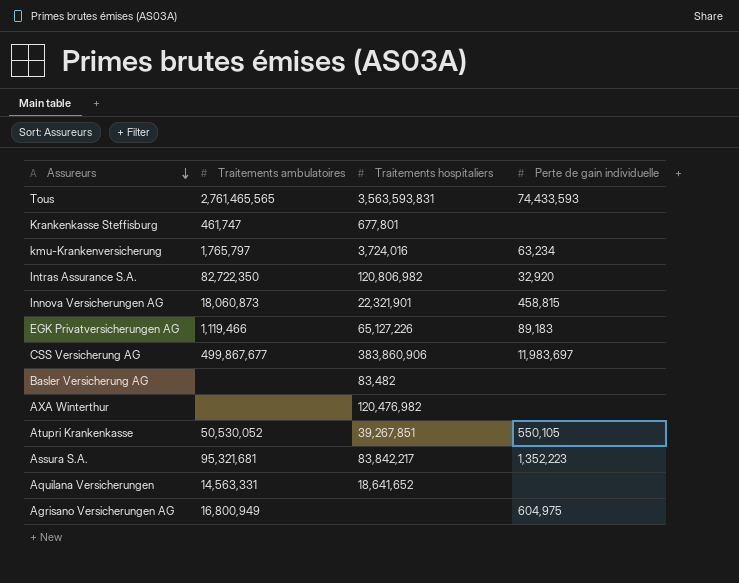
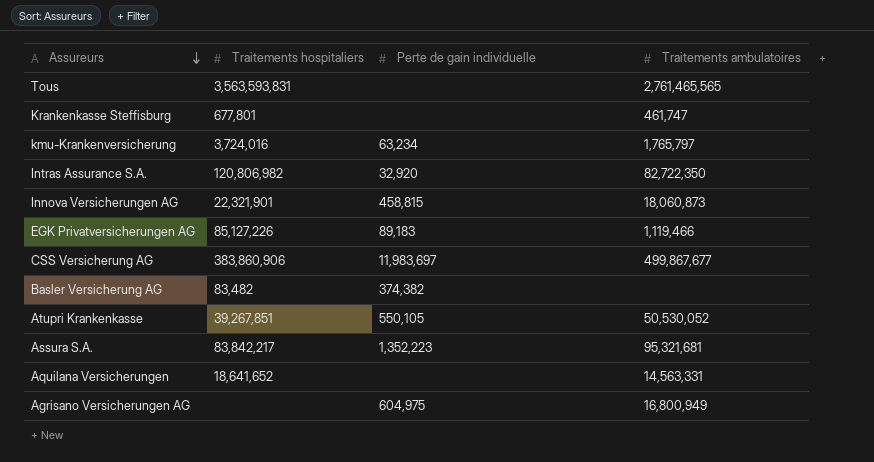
column Traitements ambulatoires | position: 2 -> 4
row AXA Winterthur: none | 120,476,982 | none -> none
Tous | Perte de gain individuelle: 74,433,593 -> none
EGK Privatversicherungen AG | Traitements hospitaliers: 65,127,226 -> 85,127,226
Basler Versicherung AG | Perte de gain individuelle: none -> 374,382

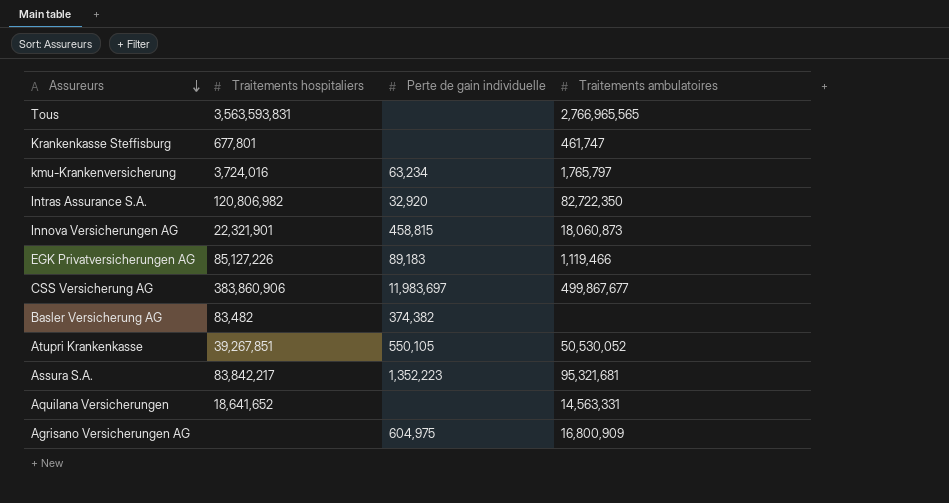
Tous | Traitements ambulatoires: 2,761,465,565 -> 2,766,965,565
Agrisano Versicherungen AG | Traitements ambulatoires: 16,800,949 -> 16,800,909

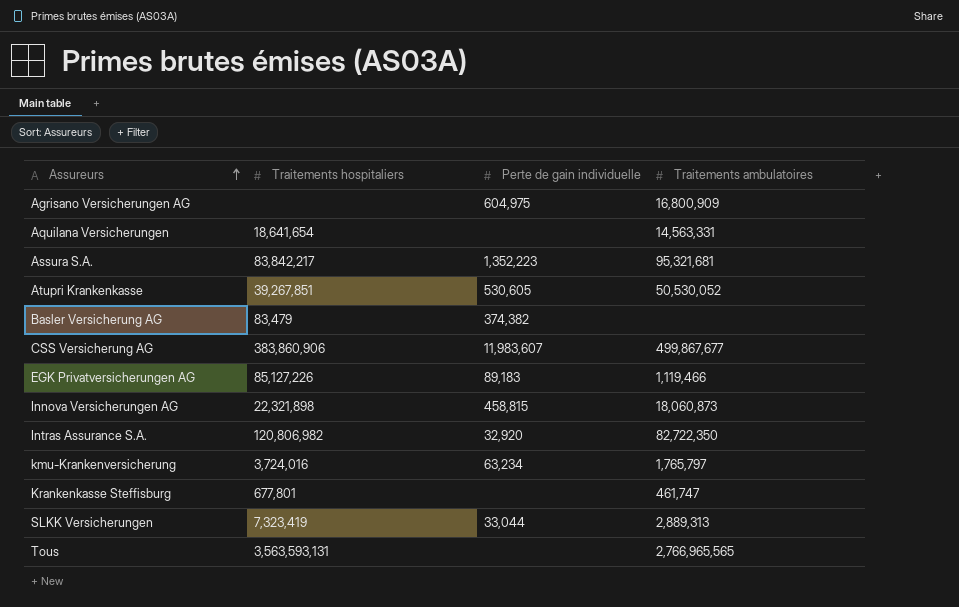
row order: Assureurs descending -> Assureurs ascending
Aquilana Versicherungen | Traitements hospitaliers: 18,641,652 -> 18,641,654
Atupri Krankenkasse | Perte de gain individuelle: 550,105 -> 530,605
Basler Versicherung AG | Traitements hospitaliers: 83,482 -> 83,479
CSS Versicherung AG | Perte de gain individuelle: 11,983,697 -> 11,983,607
Innova Versicherungen AG | Traitements hospitaliers: 22,321,901 -> 22,321,898
row SLKK Versicherungen: none -> 7,323,419 | 33,044 | 2,889,313
Tous | Traitements hospitaliers: 3,563,593,831 -> 3,563,593,131

